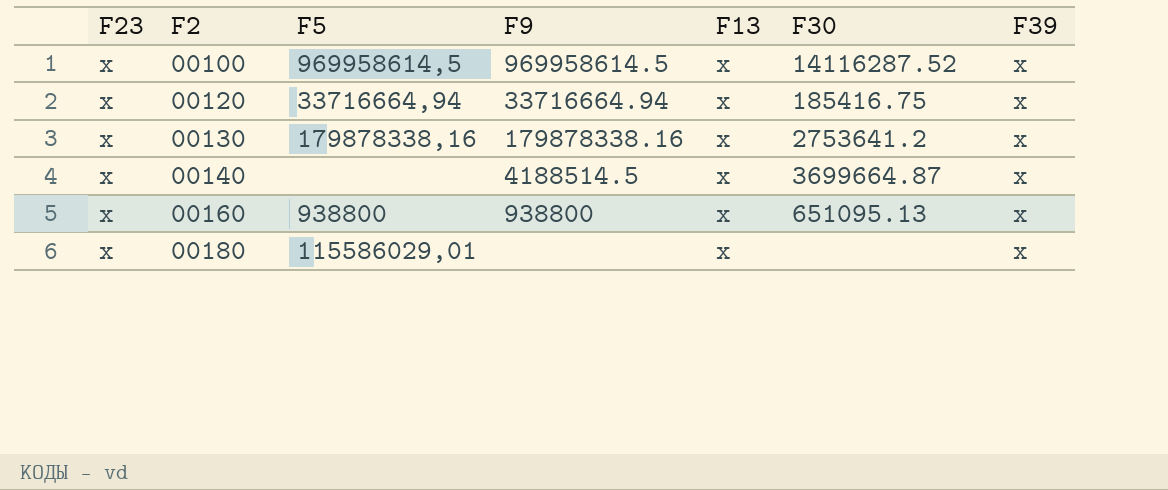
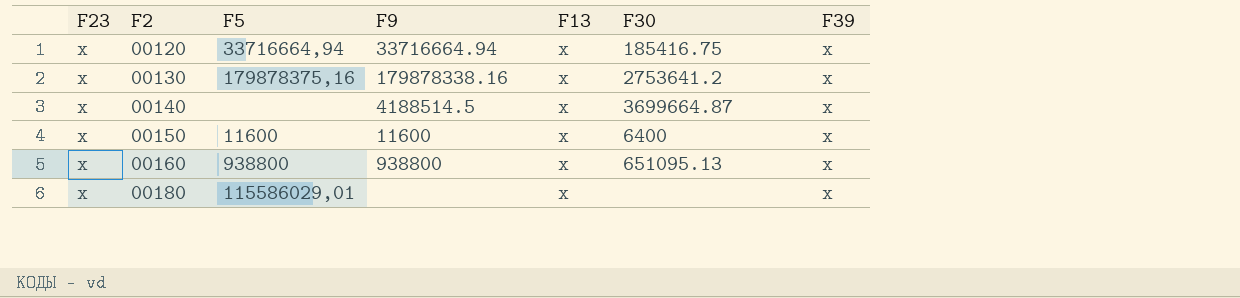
row 00100: х | 969958614,5 | 969958614.5 | х | 14116287.52 | х -> none
00130 | F5: 179878338,16 -> 179878375,16
row 00150: none -> х | 11600 | 11600 | х | 6400 | х

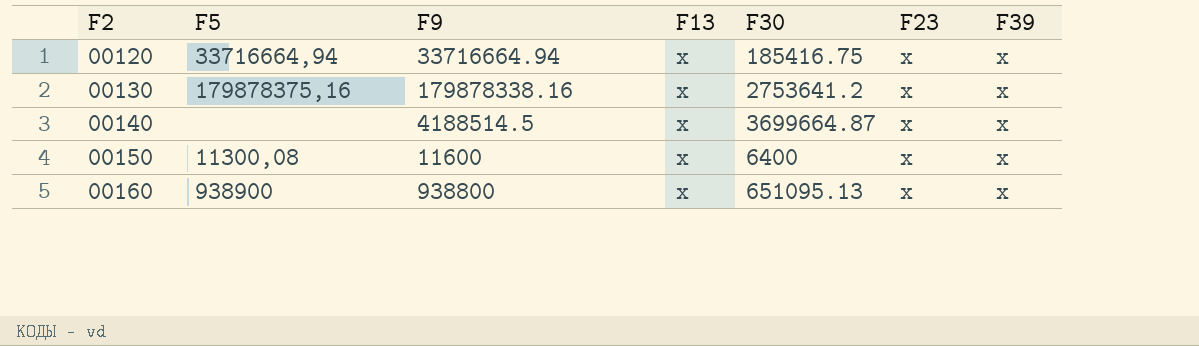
column F23 | position: 1 -> 6
row 00180: х | 115586029,01 | none | х | none | х -> none
00150 | F5: 11600 -> 11300,08
00160 | F5: 938800 -> 938900

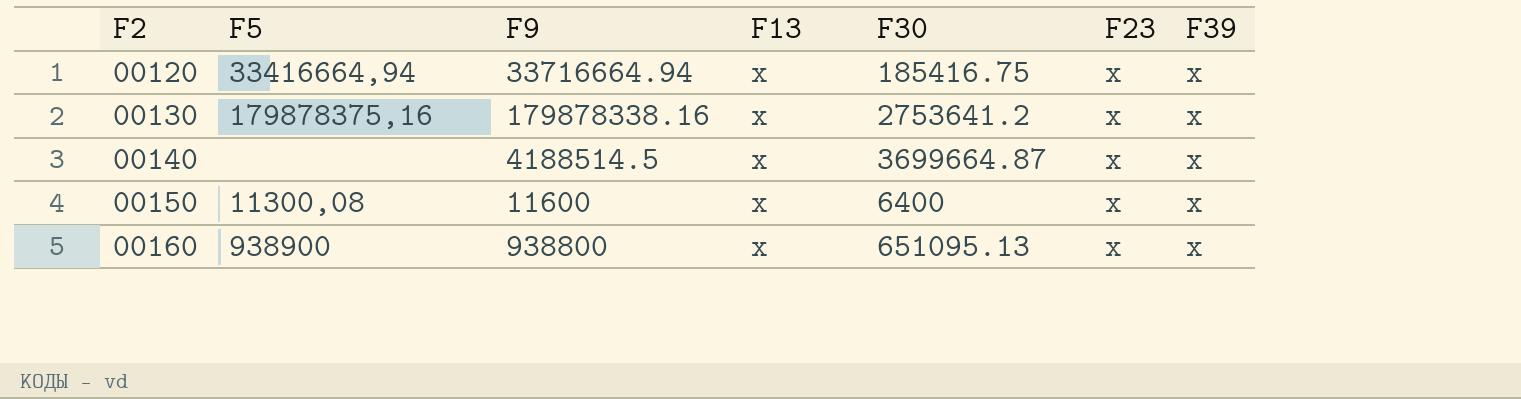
00120 | F5: 33716664,94 -> 33416664,94

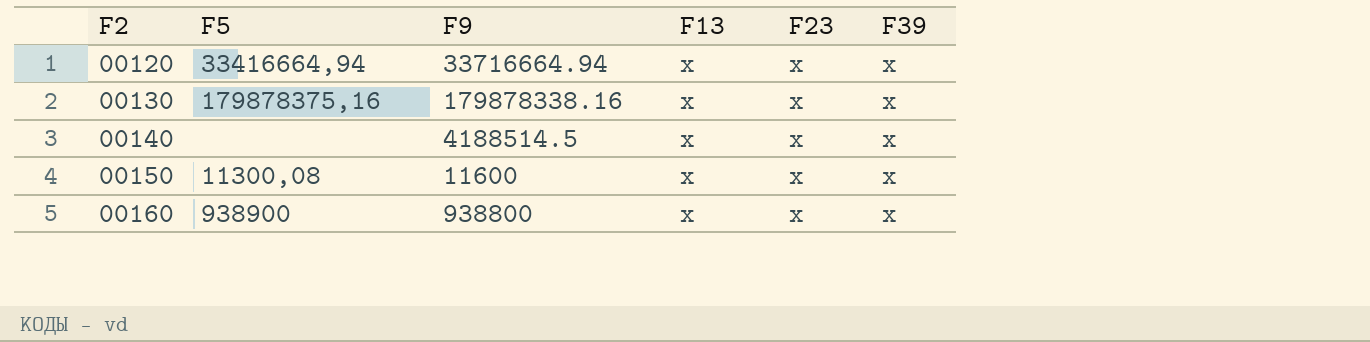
column F30 | position: 5 -> none

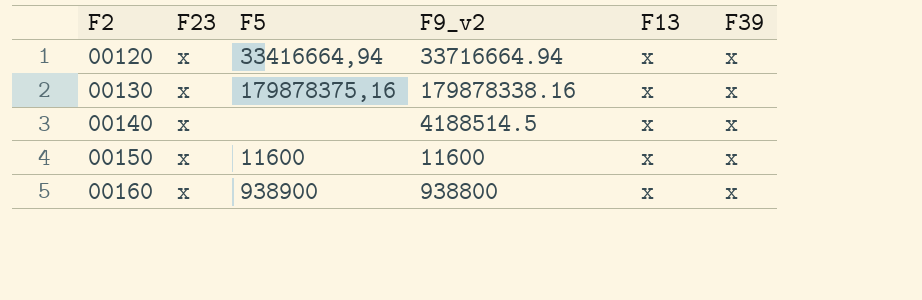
column F23 | position: 5 -> 2
column name: F9 -> F9_v2
00150 | F5: 11300,08 -> 11600

